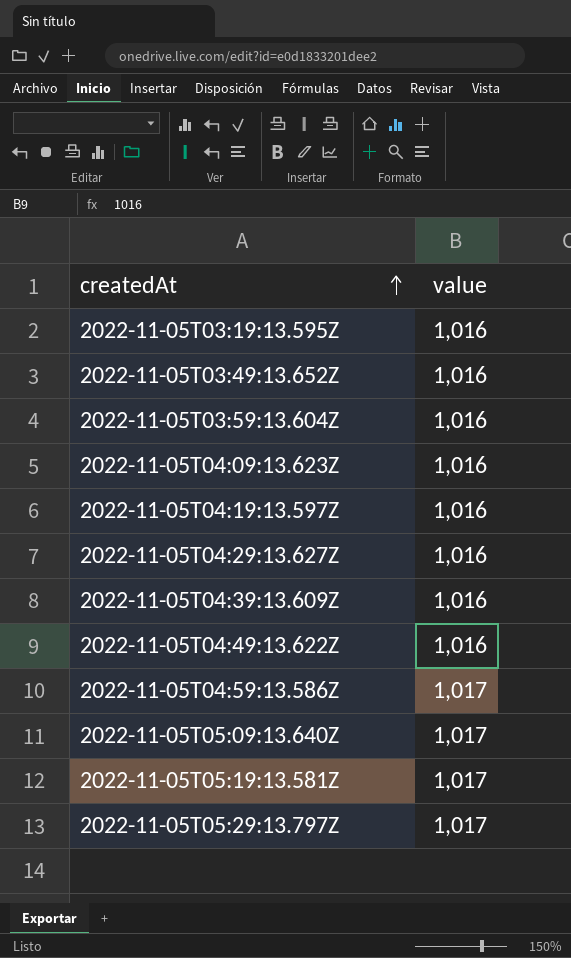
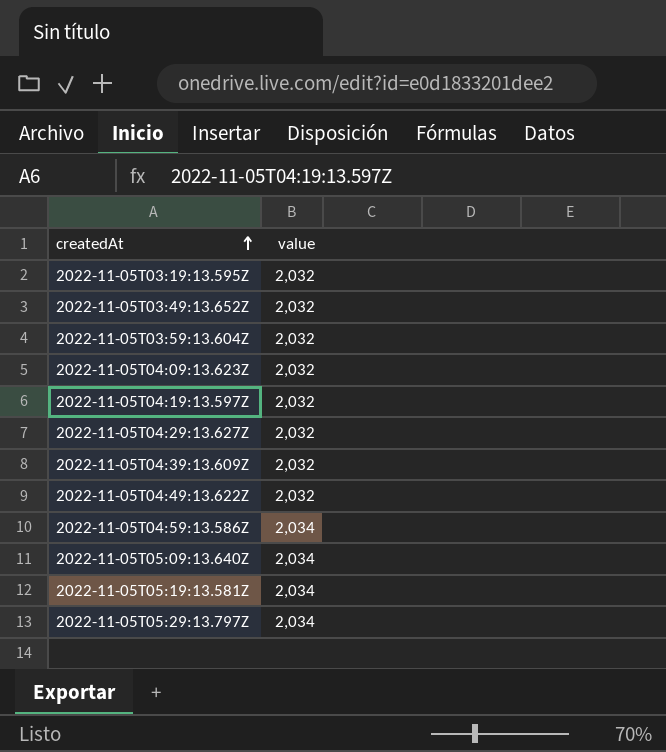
2022-11-05T03:19:13.595Z | value: 1,016 -> 2,032
2022-11-05T03:49:13.652Z | value: 1,016 -> 2,032
2022-11-05T03:59:13.604Z | value: 1,016 -> 2,032
2022-11-05T04:09:13.623Z | value: 1,016 -> 2,032
2022-11-05T04:19:13.597Z | value: 1,016 -> 2,032
2022-11-05T04:29:13.627Z | value: 1,016 -> 2,032
2022-11-05T04:39:13.609Z | value: 1,016 -> 2,032
2022-11-05T04:49:13.622Z | value: 1,016 -> 2,032
2022-11-05T04:59:13.586Z | value: 1,017 -> 2,034
2022-11-05T05:09:13.640Z | value: 1,017 -> 2,034
2022-11-05T05:19:13.581Z | value: 1,017 -> 2,034
2022-11-05T05:29:13.797Z | value: 1,017 -> 2,034

